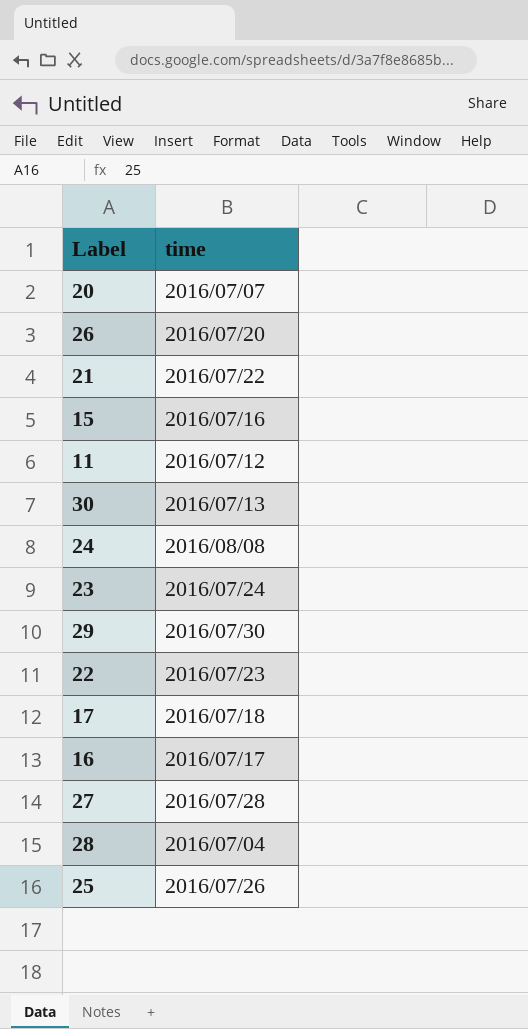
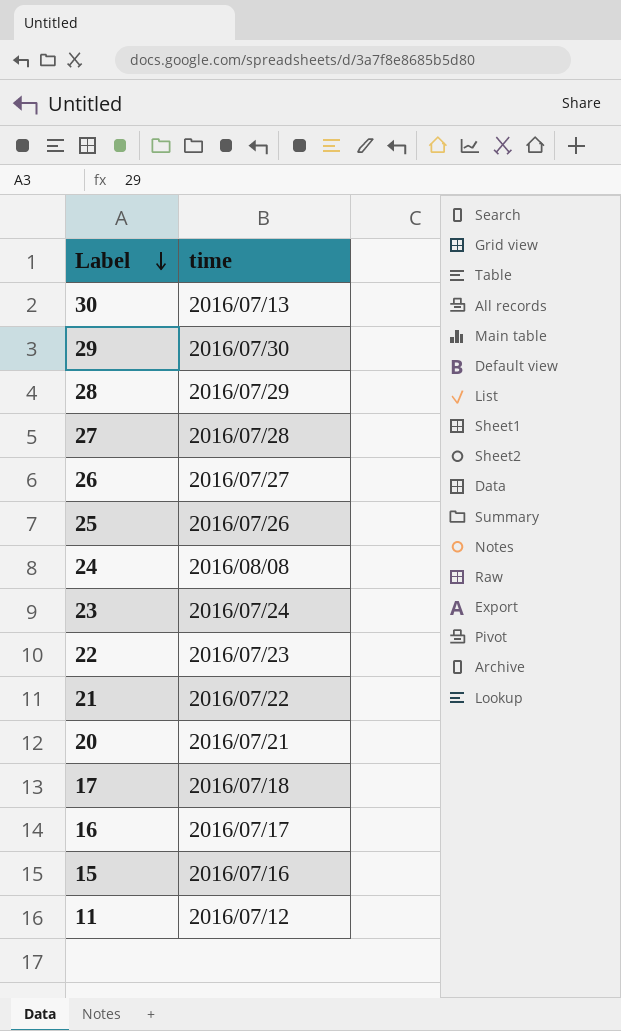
row order: none -> Label descending
28 | time: 2016/07/04 -> 2016/07/29
26 | time: 2016/07/20 -> 2016/07/27
20 | time: 2016/07/07 -> 2016/07/21

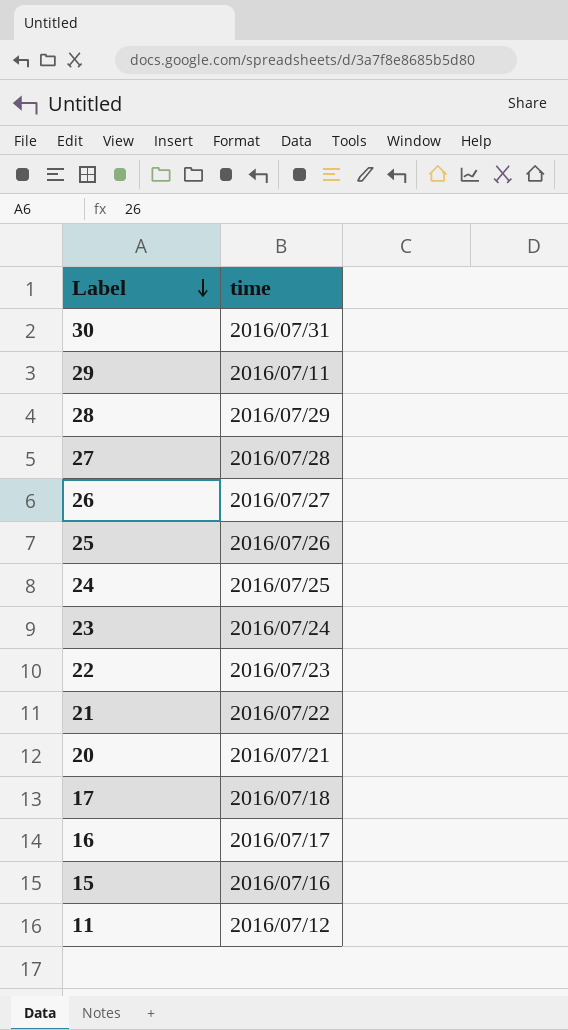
30 | time: 2016/07/13 -> 2016/07/31
29 | time: 2016/07/30 -> 2016/07/11
24 | time: 2016/08/08 -> 2016/07/25

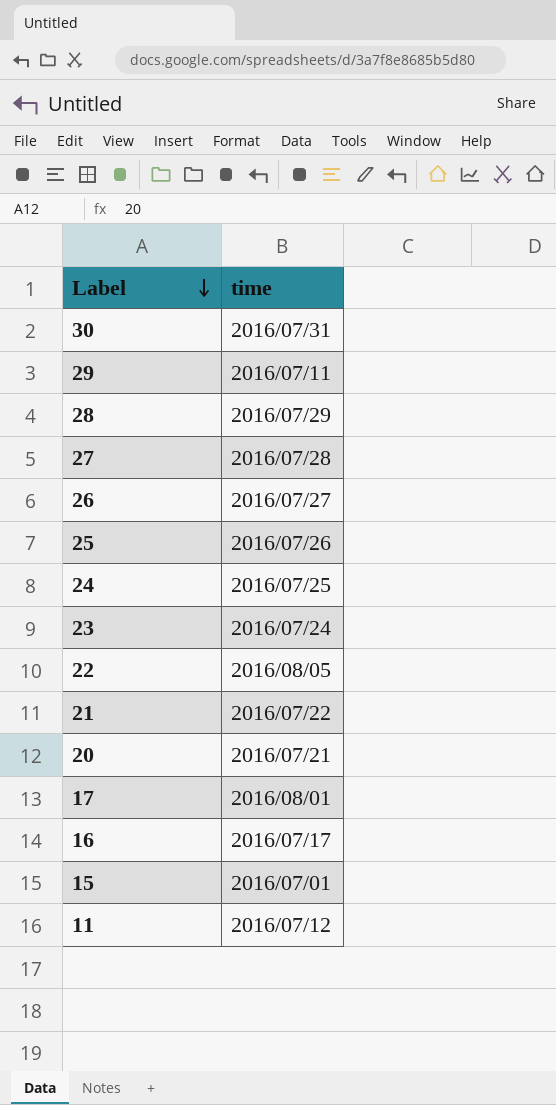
22 | time: 2016/07/23 -> 2016/08/05
17 | time: 2016/07/18 -> 2016/08/01
15 | time: 2016/07/16 -> 2016/07/01

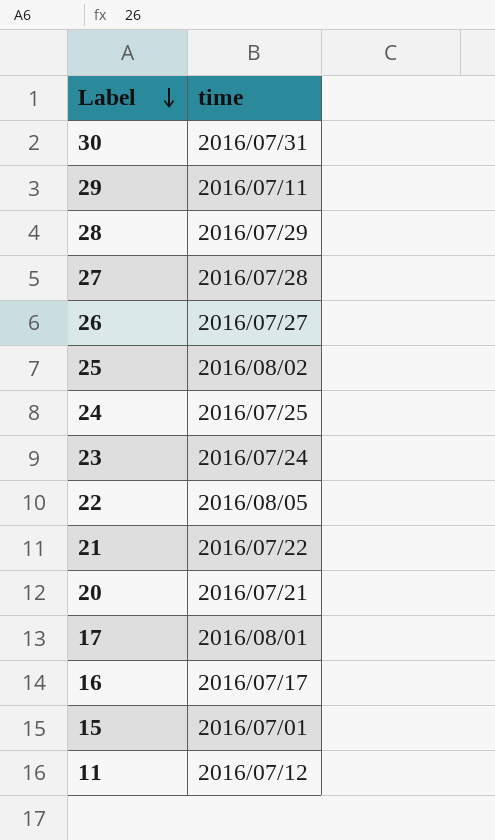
25 | time: 2016/07/26 -> 2016/08/02

